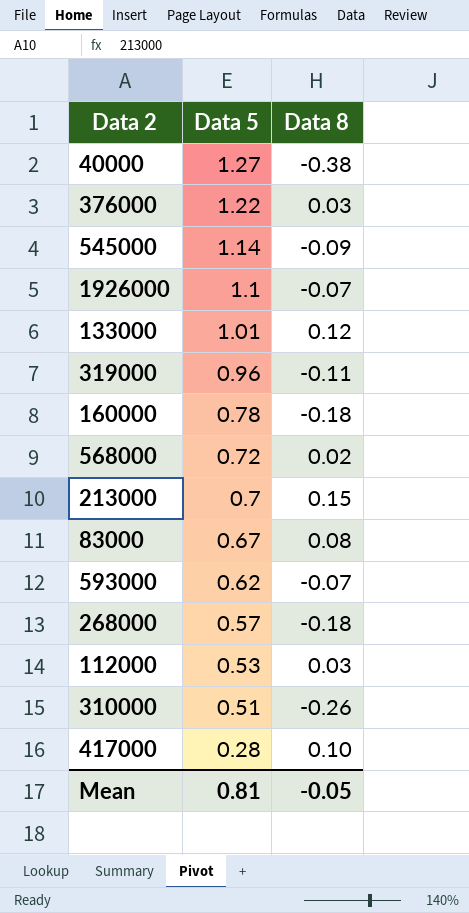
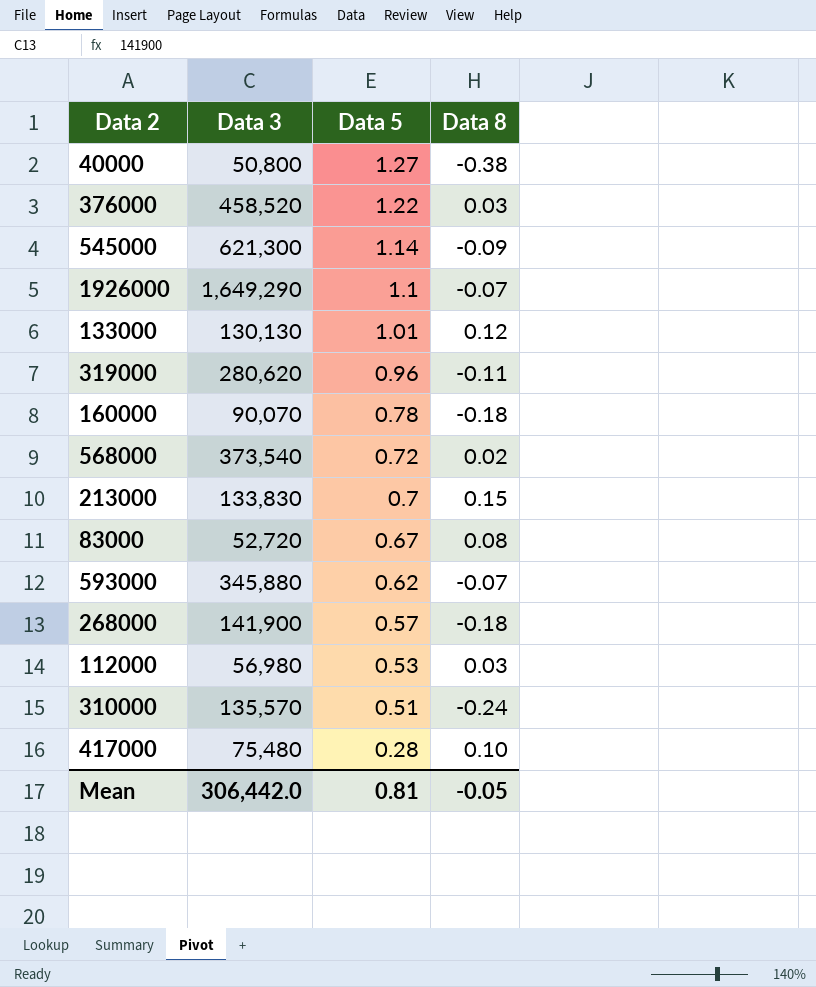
column Data 3 | position: none -> 2
310000 | Data 8: -0.26 -> -0.24

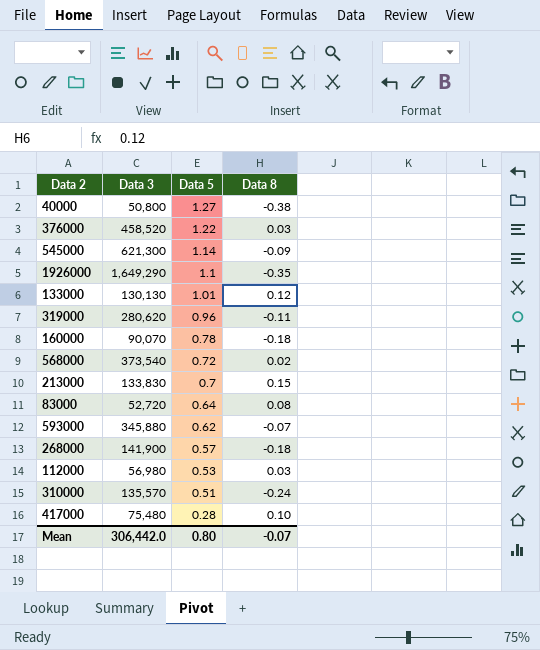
1926000 | Data 8: -0.07 -> -0.35
83000 | Data 5: 0.67 -> 0.64
Mean | Data 5: 0.81 -> 0.80
Mean | Data 8: -0.05 -> -0.07

